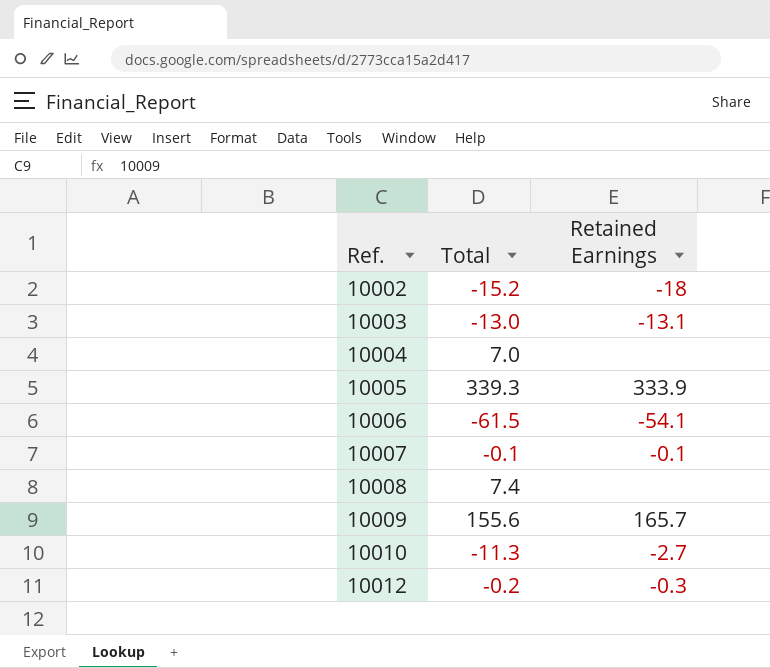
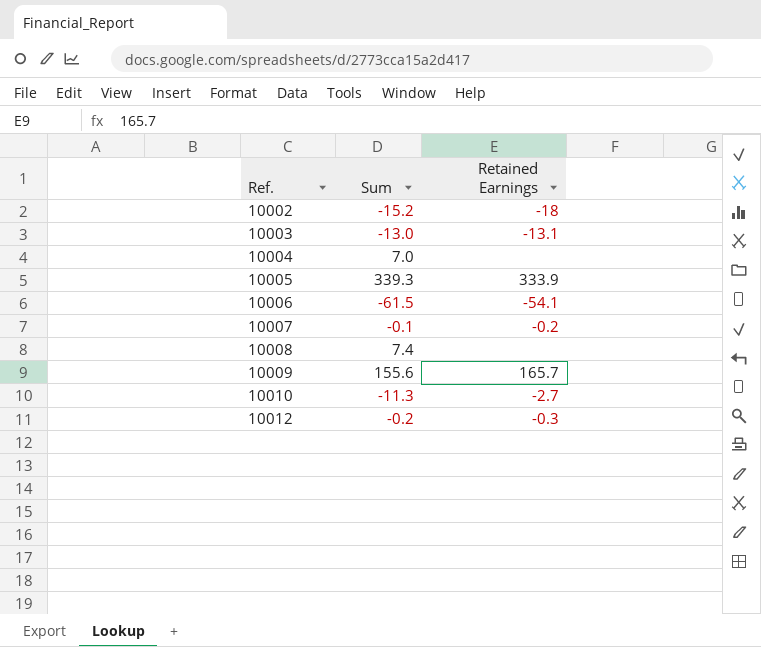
column name: Total -> Sum
10007 | Retained Earnings: -0.1 -> -0.2

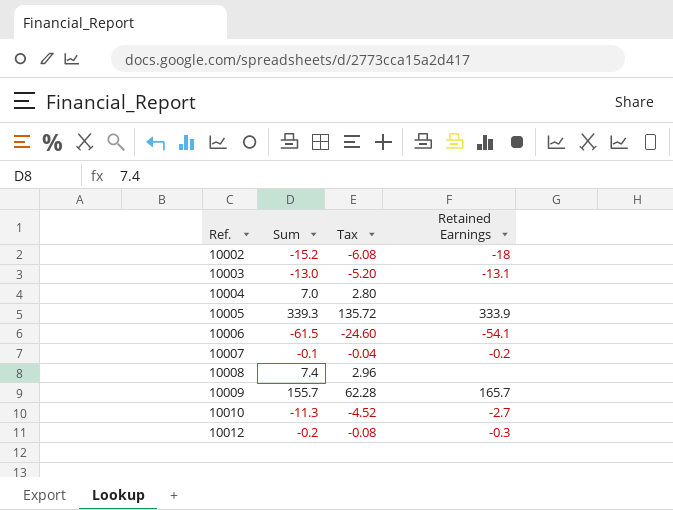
column Tax | formula: none -> [Sum] * 0.4
10009 | Sum: 155.6 -> 155.7

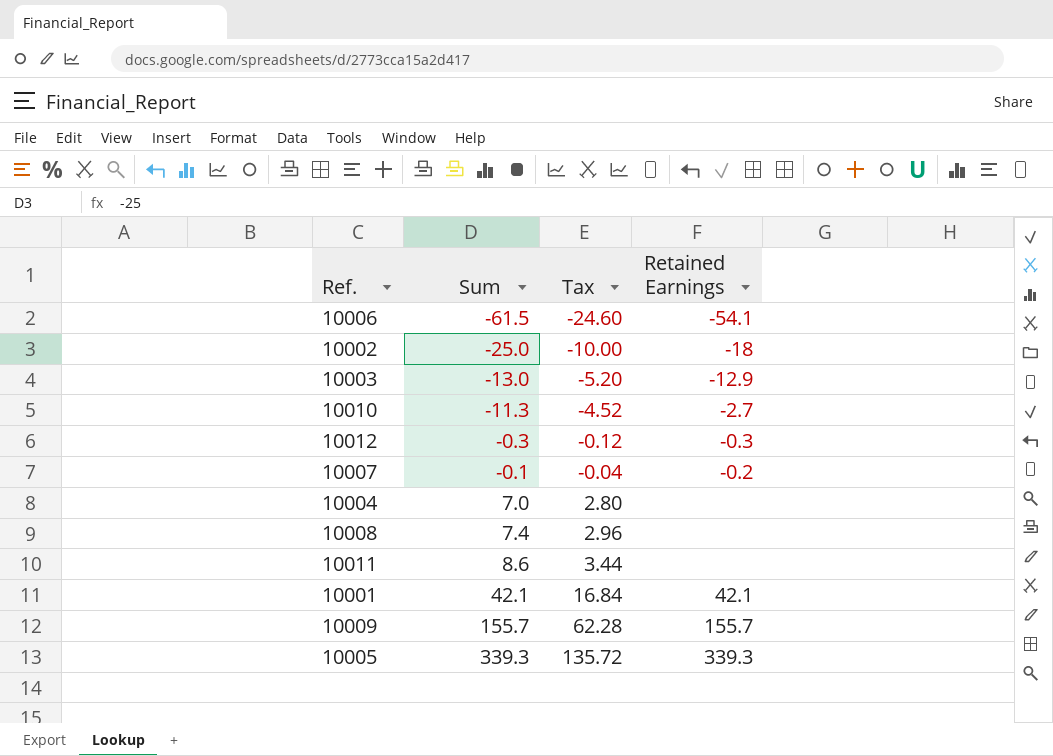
row order: Ref. ascending -> Sum ascending
10002 | Sum: -15.2 -> -25.0
10002 | Tax: -6.08 -> -10.00
10003 | Retained Earnings: -13.1 -> -12.9
10012 | Sum: -0.2 -> -0.3
10012 | Tax: -0.08 -> -0.12
row 10011: none -> 8.6 | 3.44 | none
row 10001: none -> 42.1 | 16.84 | 42.1
10009 | Retained Earnings: 165.7 -> 155.7
10005 | Retained Earnings: 333.9 -> 339.3

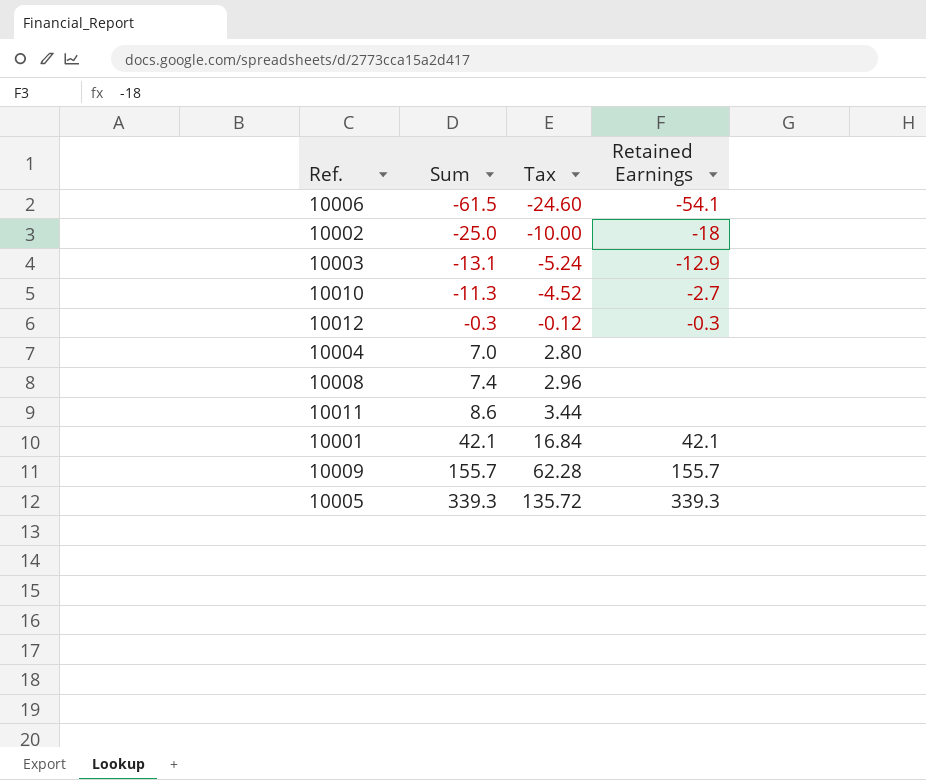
row 10007: -0.1 | -0.04 | -0.2 -> none
10003 | Sum: -13.0 -> -13.1
10003 | Tax: -5.20 -> -5.24

